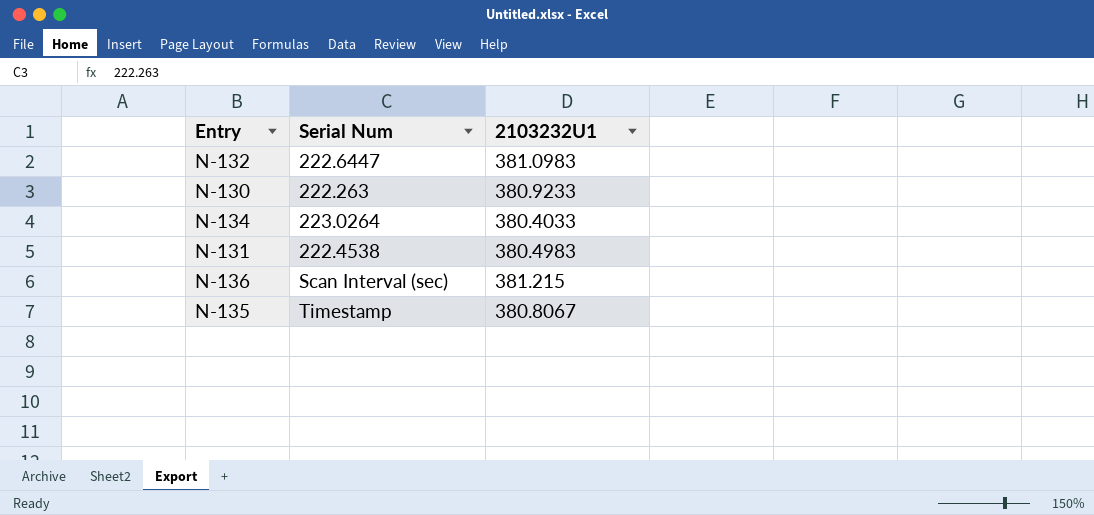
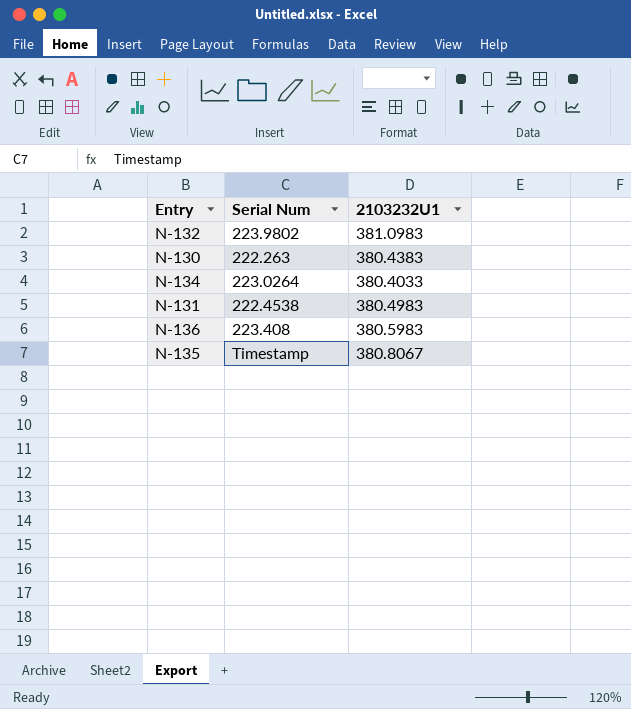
N-132 | Serial Num: 222.6447 -> 223.9802
N-130 | 2103232U1: 380.9233 -> 380.4383
N-136 | Serial Num: Scan Interval (sec) -> 223.408
N-136 | 2103232U1: 381.215 -> 380.5983

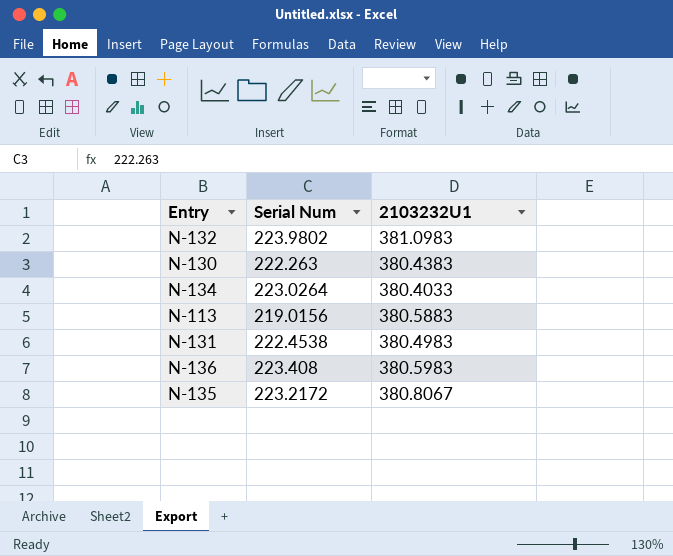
row N-113: none -> 219.0156 | 380.5883
N-135 | Serial Num: Timestamp -> 223.2172

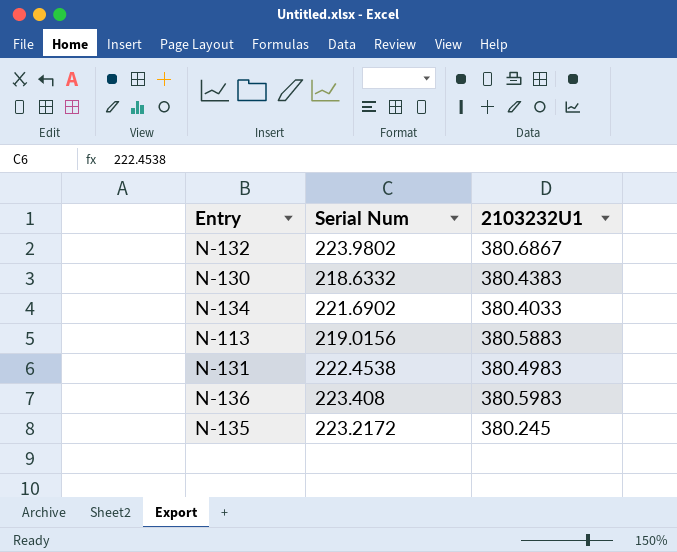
N-132 | 2103232U1: 381.0983 -> 380.6867
N-130 | Serial Num: 222.263 -> 218.6332
N-134 | Serial Num: 223.0264 -> 221.6902
N-135 | 2103232U1: 380.8067 -> 380.245

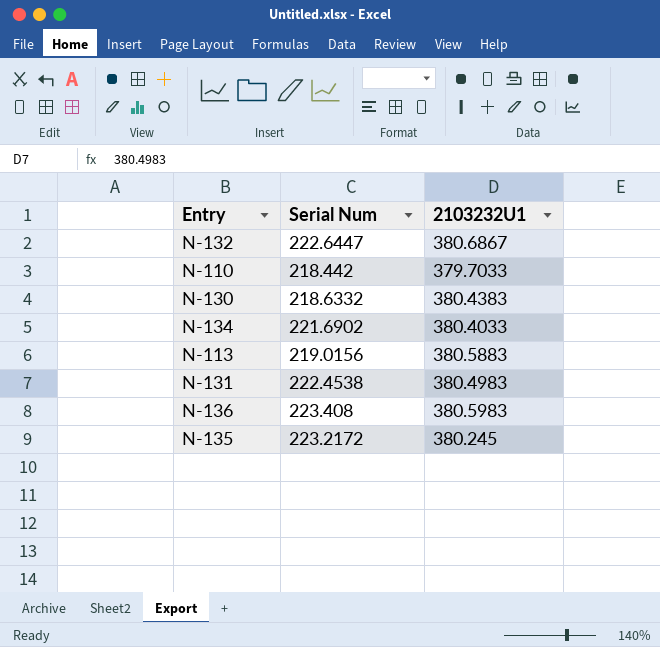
N-132 | Serial Num: 223.9802 -> 222.6447
row N-110: none -> 218.442 | 379.7033

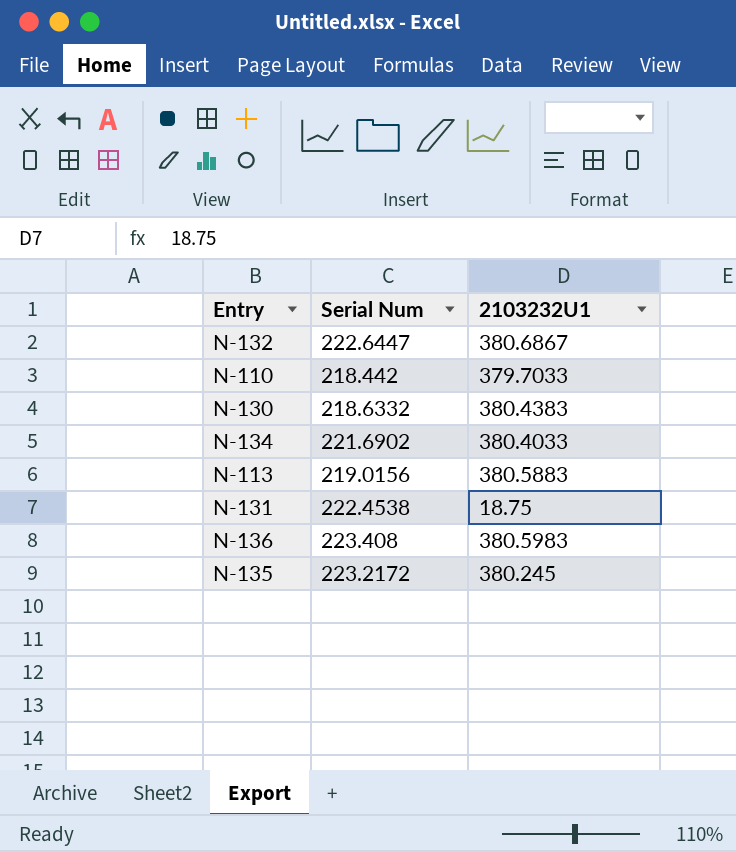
N-131 | 2103232U1: 380.4983 -> 18.75

